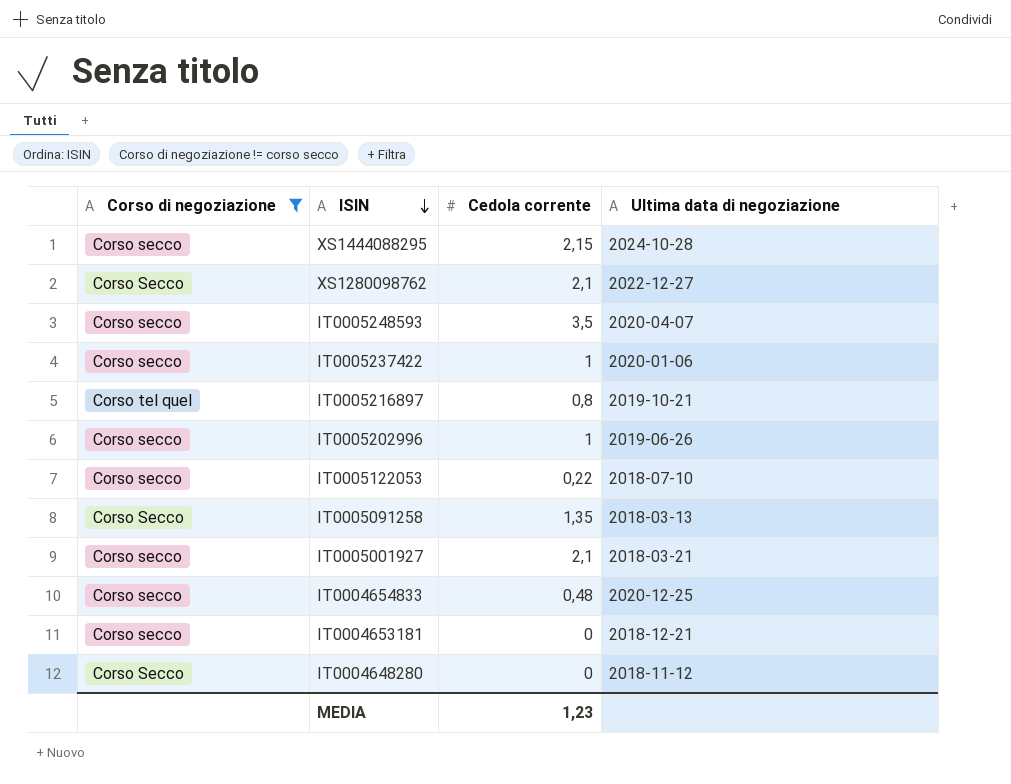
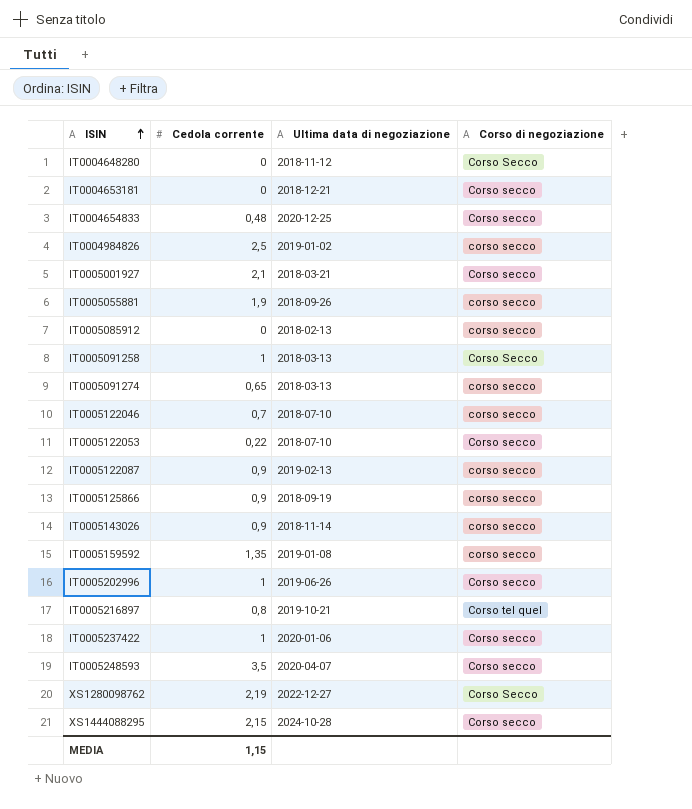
filter: Corso di negoziazione != corso secco -> none
row order: ISIN descending -> ISIN ascending
column Corso di negoziazione | position: 1 -> 4
IT0005091258 | Cedola corrente: 1,35 -> 1
XS1280098762 | Cedola corrente: 2,1 -> 2,19
MEDIA | Cedola corrente: 1,23 -> 1,15

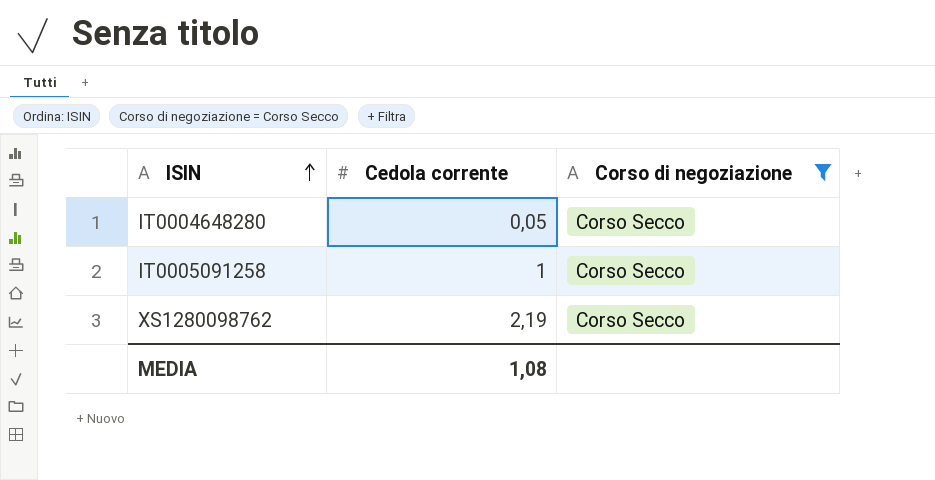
filter: none -> Corso di negoziazione = Corso Secco
column Ultima data di negoziazione | position: 3 -> none
IT0004648280 | Cedola corrente: 0 -> 0,05
MEDIA | Cedola corrente: 1,15 -> 1,08

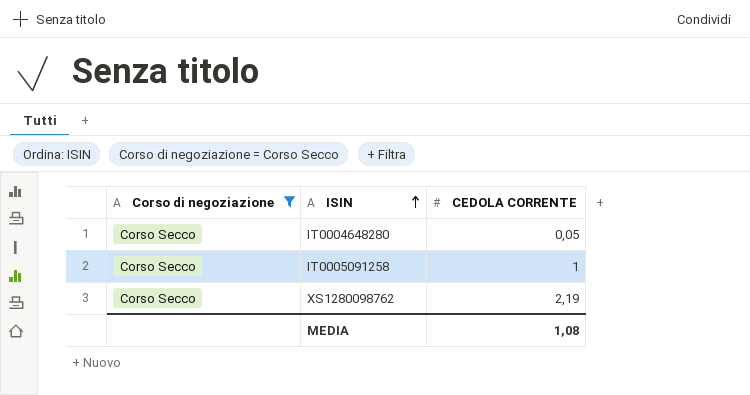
column Corso di negoziazione | position: 3 -> 1
column name: Cedola corrente -> CEDOLA CORRENTE

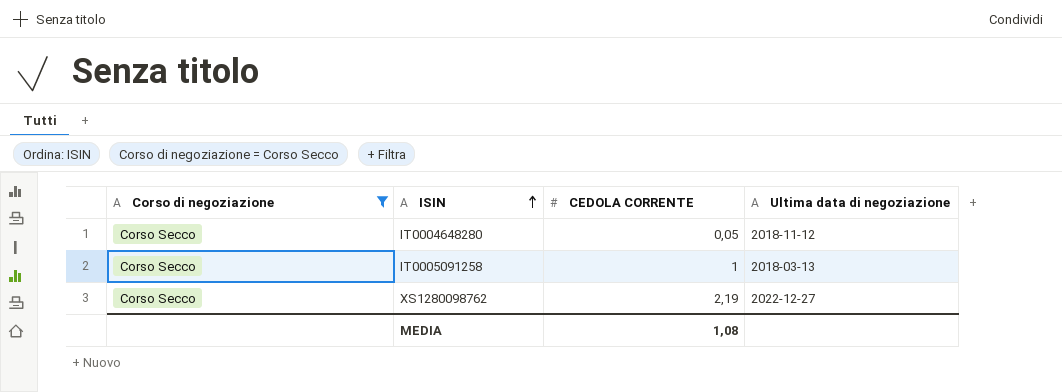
column Ultima data di negoziazione | position: none -> 4

